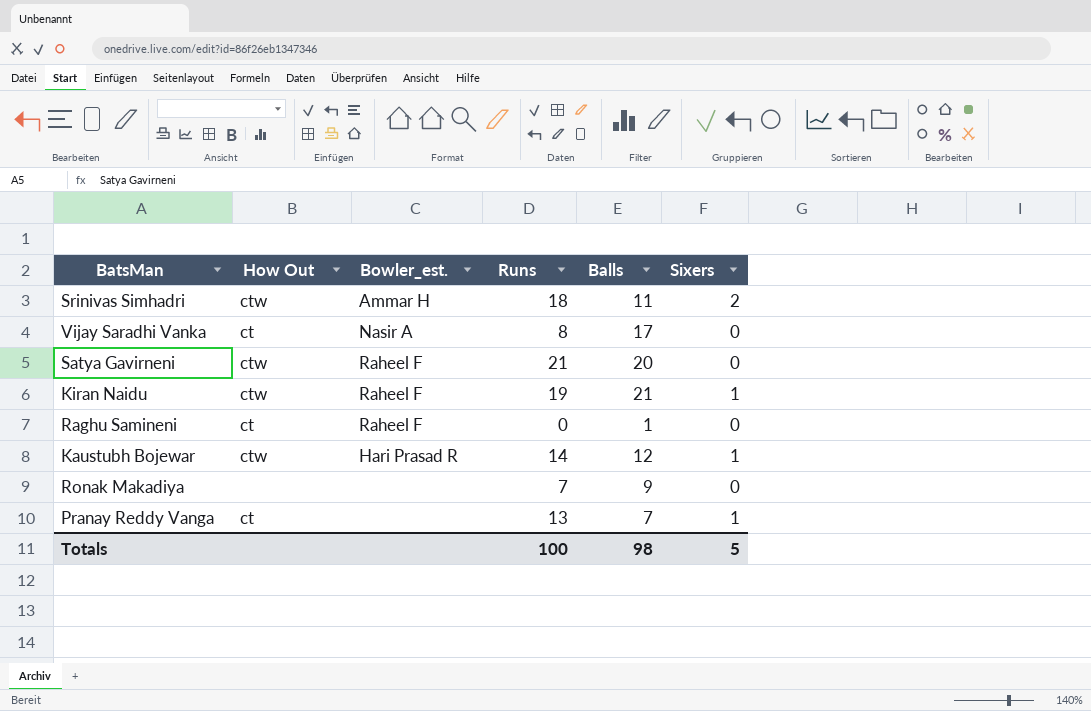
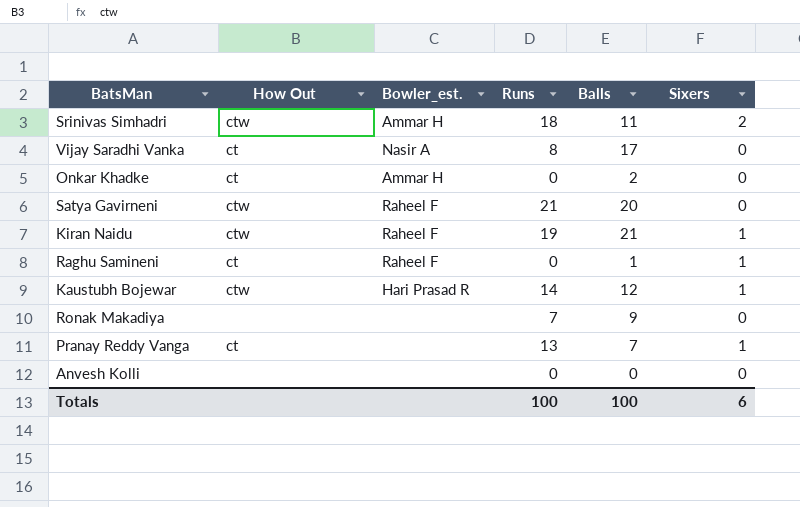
row Onkar Khadke: none -> ct | Ammar H | 0 | 2 | 0
Raghu Samineni | Sixers: 0 -> 1
row Anvesh Kolli: none -> none | none | 0 | 0 | 0
Totals | Balls: 98 -> 100
Totals | Sixers: 5 -> 6

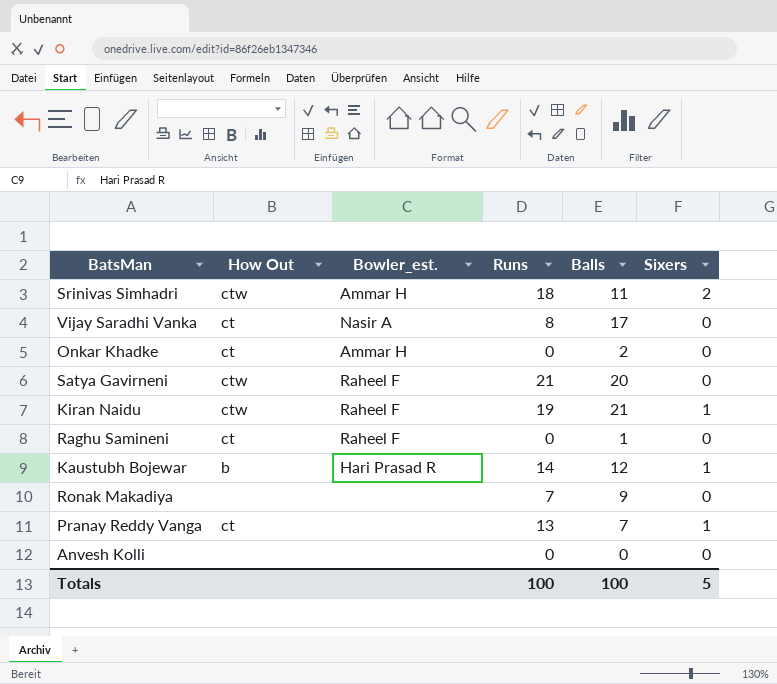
Raghu Samineni | Sixers: 1 -> 0
Kaustubh Bojewar | How Out: ctw -> b
Totals | Sixers: 6 -> 5

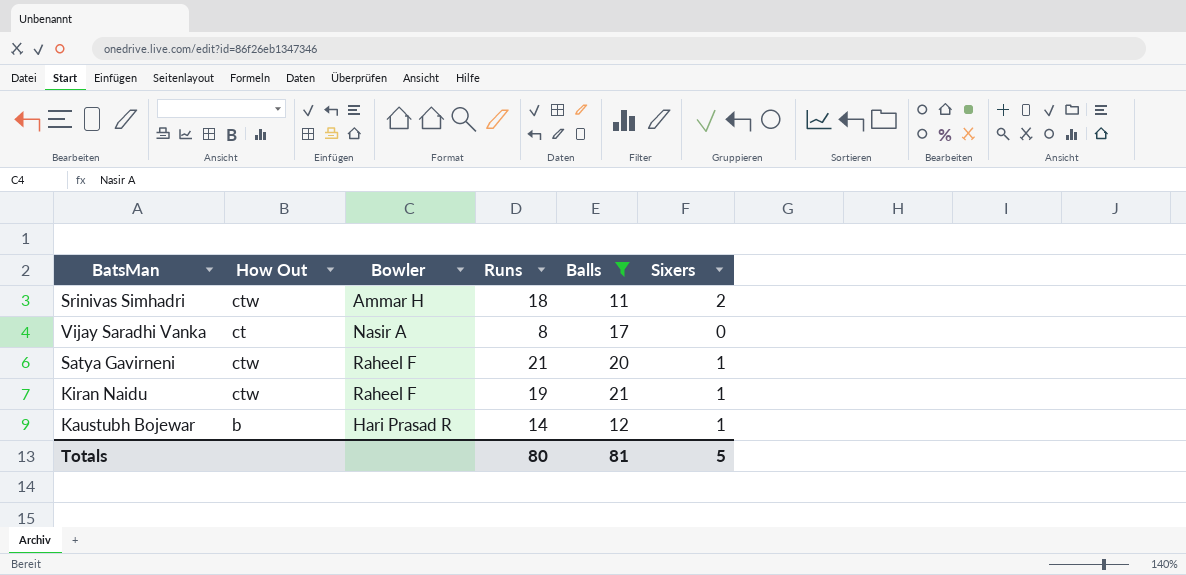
filter: none -> Balls >= 11
column name: Bowler_est. -> Bowler
Satya Gavirneni | Sixers: 0 -> 1
Totals | Runs: 100 -> 80
Totals | Balls: 100 -> 81

